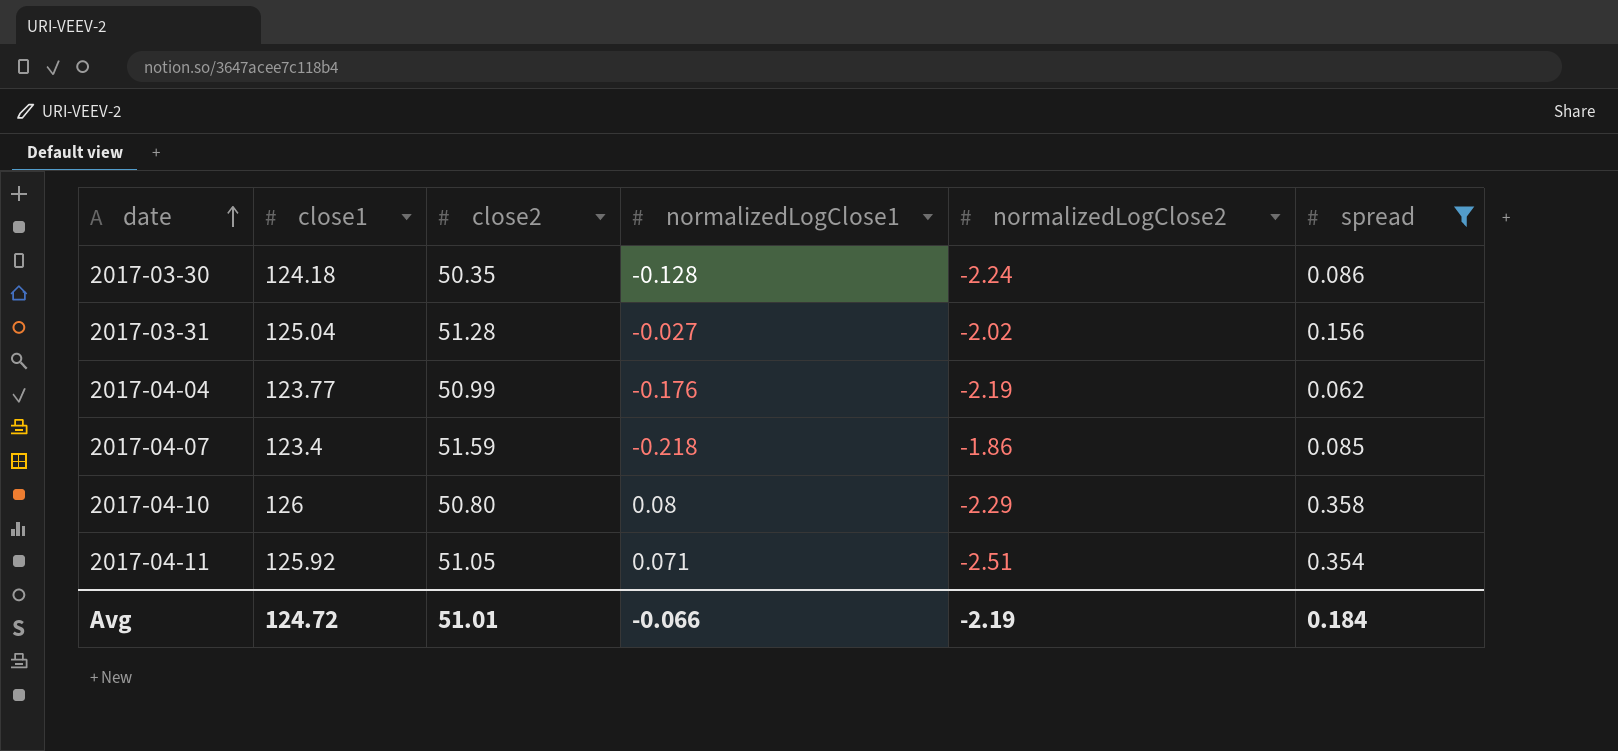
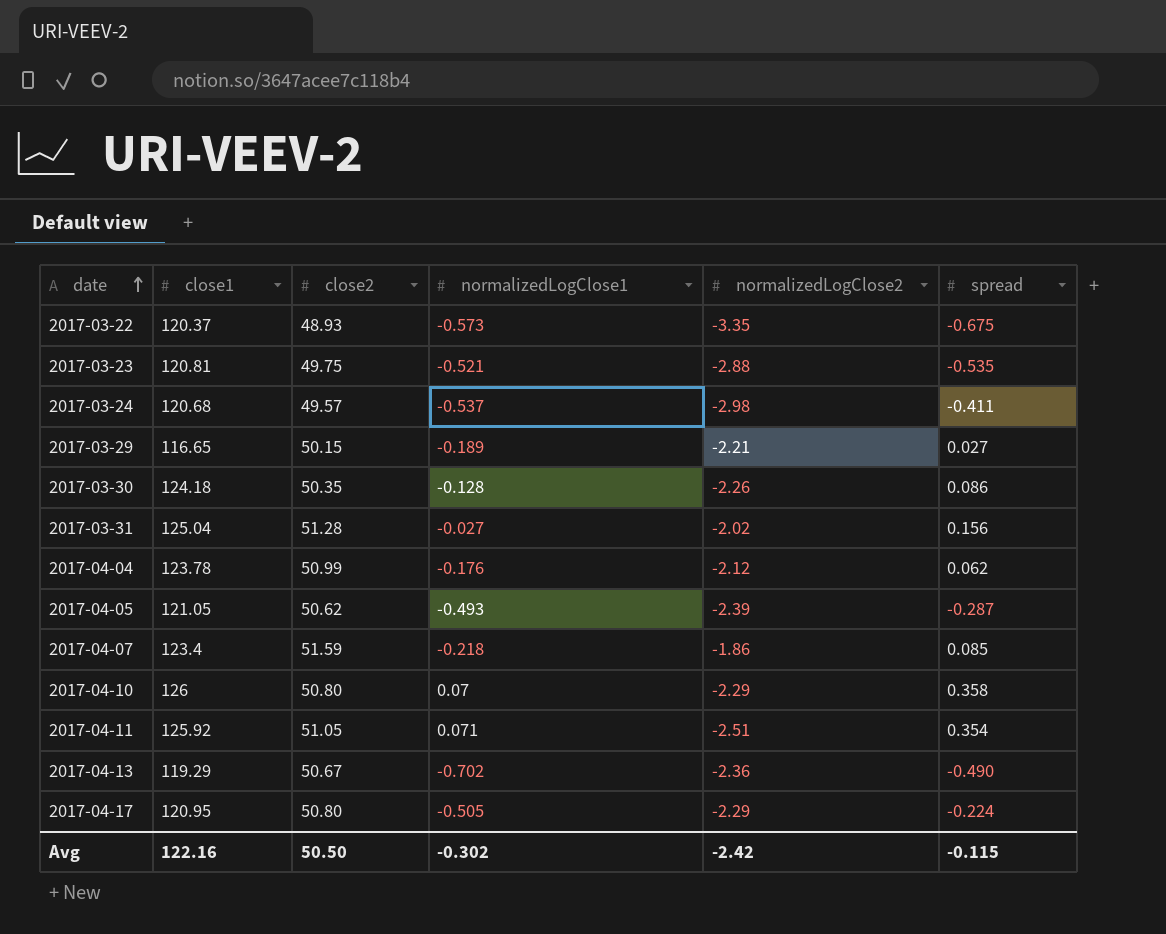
filter: spread >= 0.062 -> none
2017-03-30 | normalizedLogClose2: -2.24 -> -2.26
2017-04-04 | close1: 123.77 -> 123.78
2017-04-04 | normalizedLogClose2: -2.19 -> -2.12
2017-04-10 | normalizedLogClose1: 0.08 -> 0.07
Avg | close1: 124.72 -> 122.16
Avg | close2: 51.01 -> 50.50
Avg | normalizedLogClose1: -0.066 -> -0.302
Avg | normalizedLogClose2: -2.19 -> -2.42
Avg | spread: 0.184 -> -0.115

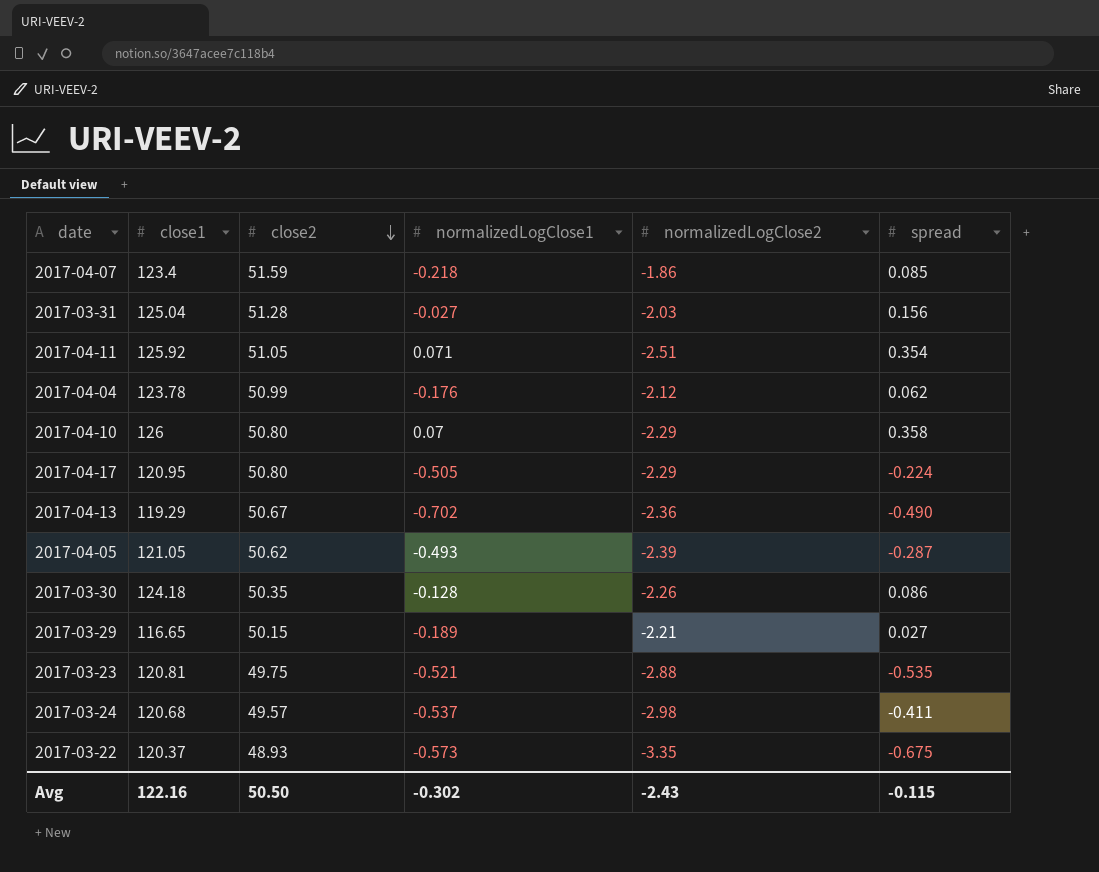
row order: date ascending -> close2 descending
2017-03-31 | normalizedLogClose2: -2.02 -> -2.03
Avg | normalizedLogClose2: -2.42 -> -2.43

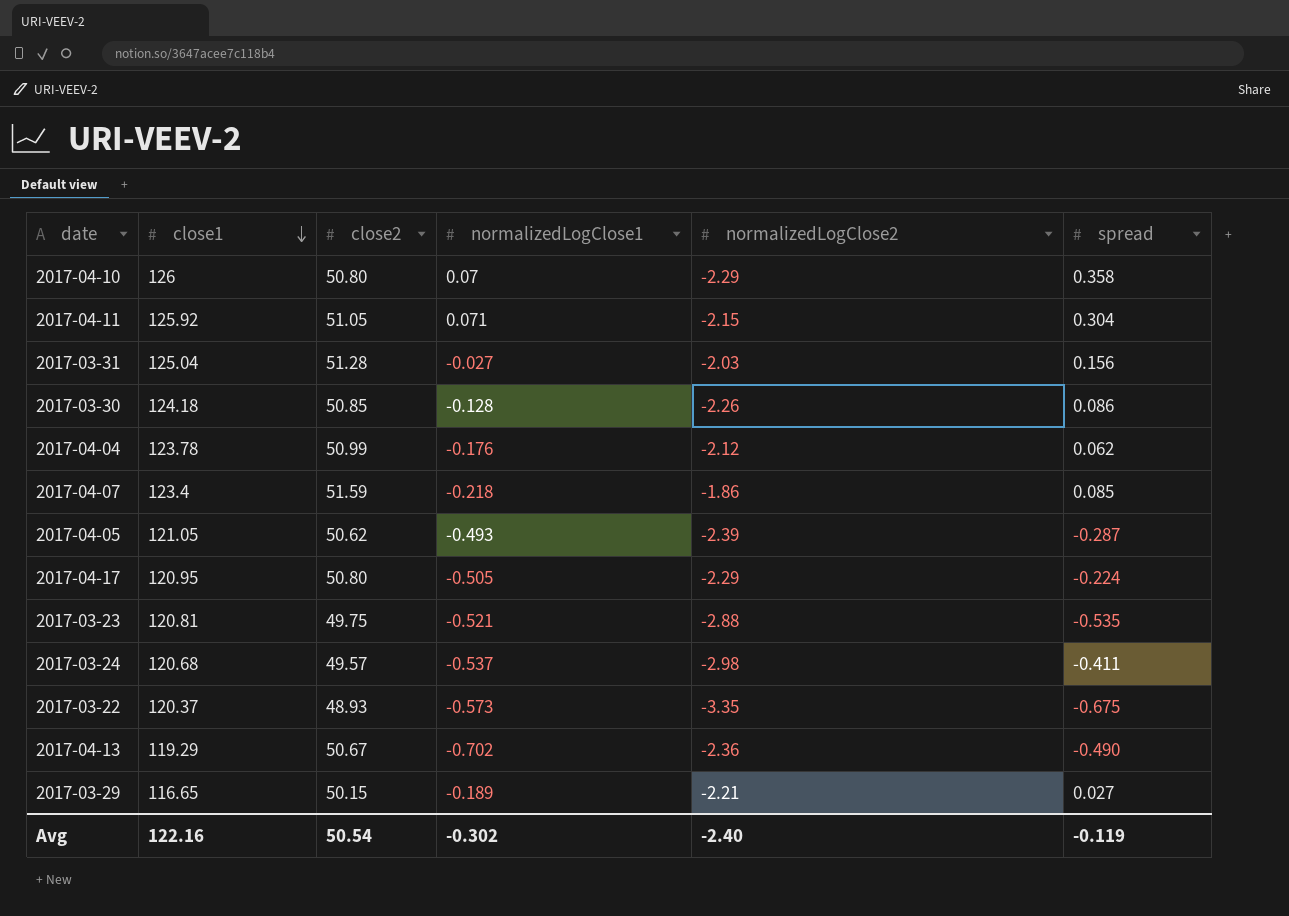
row order: close2 descending -> close1 descending
2017-04-11 | normalizedLogClose2: -2.51 -> -2.15
2017-04-11 | spread: 0.354 -> 0.304
2017-03-30 | close2: 50.35 -> 50.85
Avg | close2: 50.50 -> 50.54
Avg | normalizedLogClose2: -2.43 -> -2.40
Avg | spread: -0.115 -> -0.119

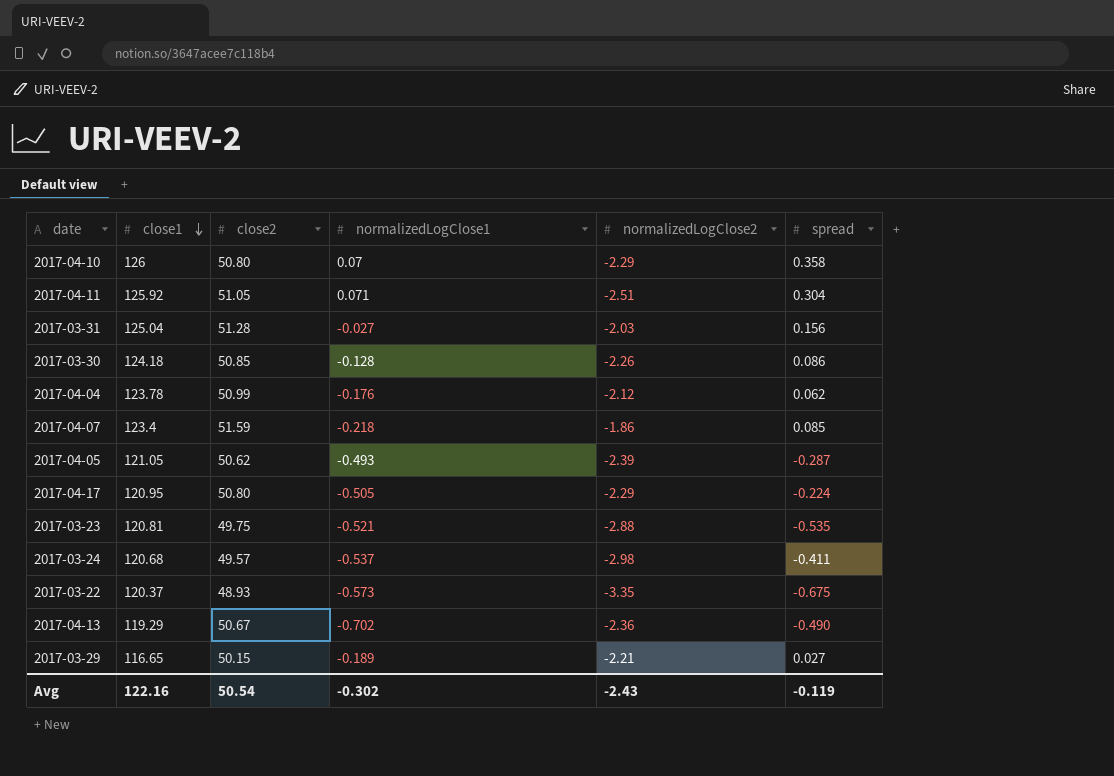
2017-04-11 | normalizedLogClose2: -2.15 -> -2.51
Avg | normalizedLogClose2: -2.40 -> -2.43

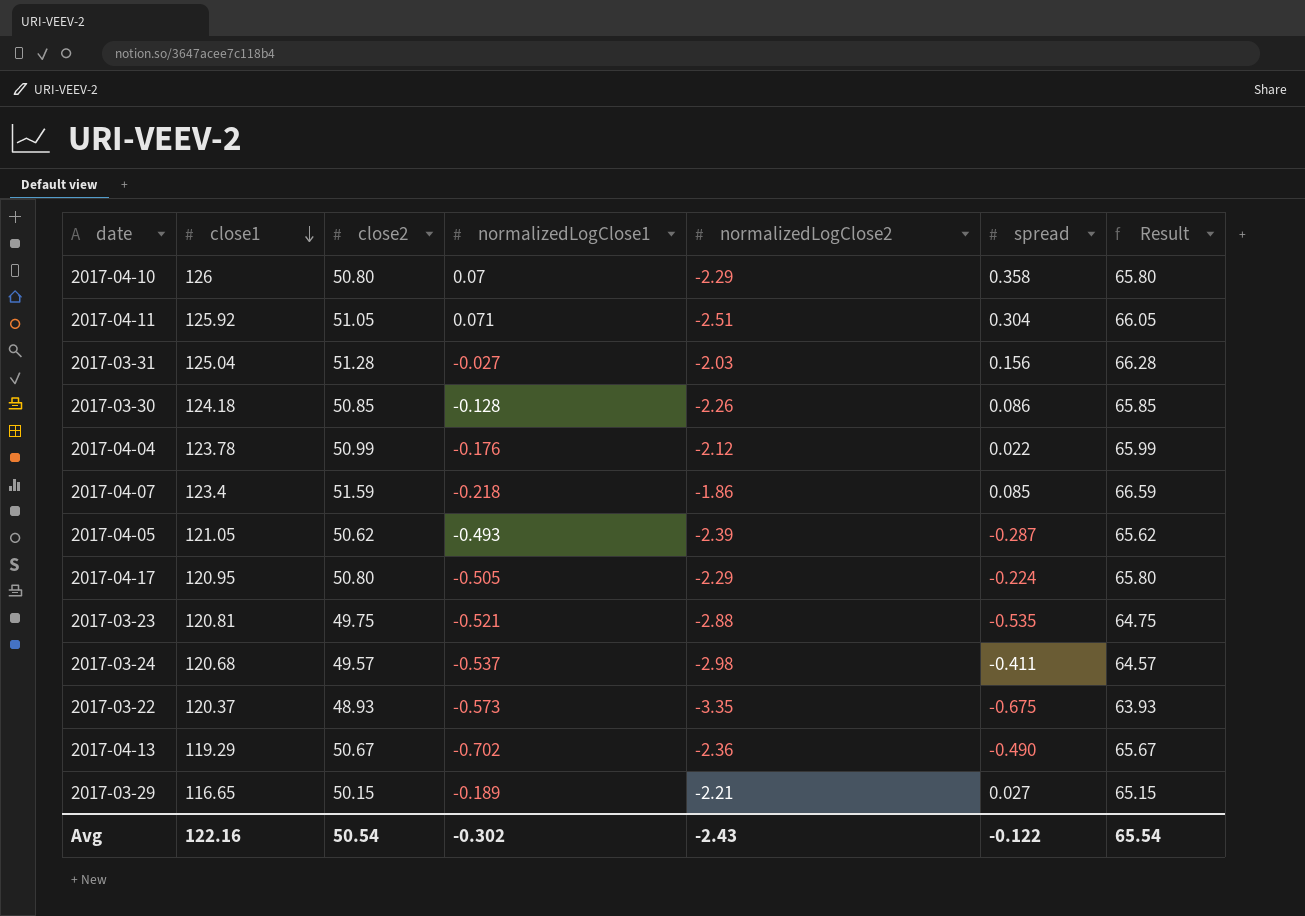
column Result | formula: none -> [close2] + 15
2017-04-04 | spread: 0.062 -> 0.022
Avg | spread: -0.119 -> -0.122

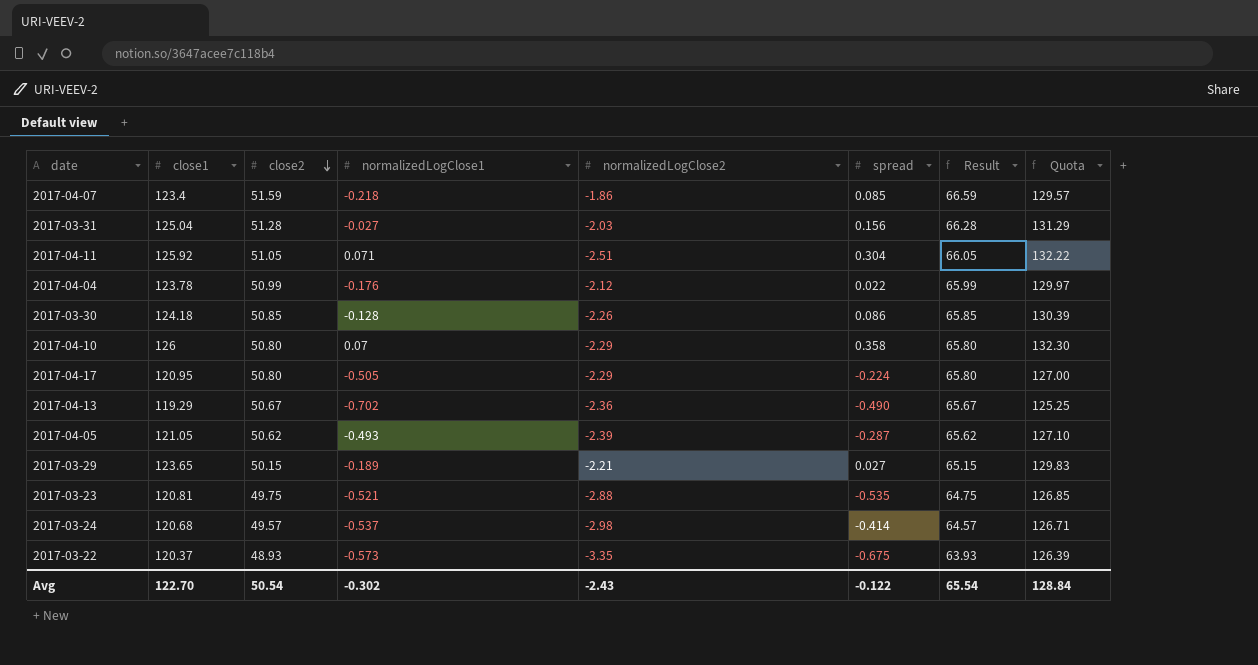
row order: close1 descending -> close2 descending
column Quota | formula: none -> [close1] * 1.05
2017-03-29 | close1: 116.65 -> 123.65
2017-03-24 | spread: -0.411 -> -0.414
Avg | close1: 122.16 -> 122.70

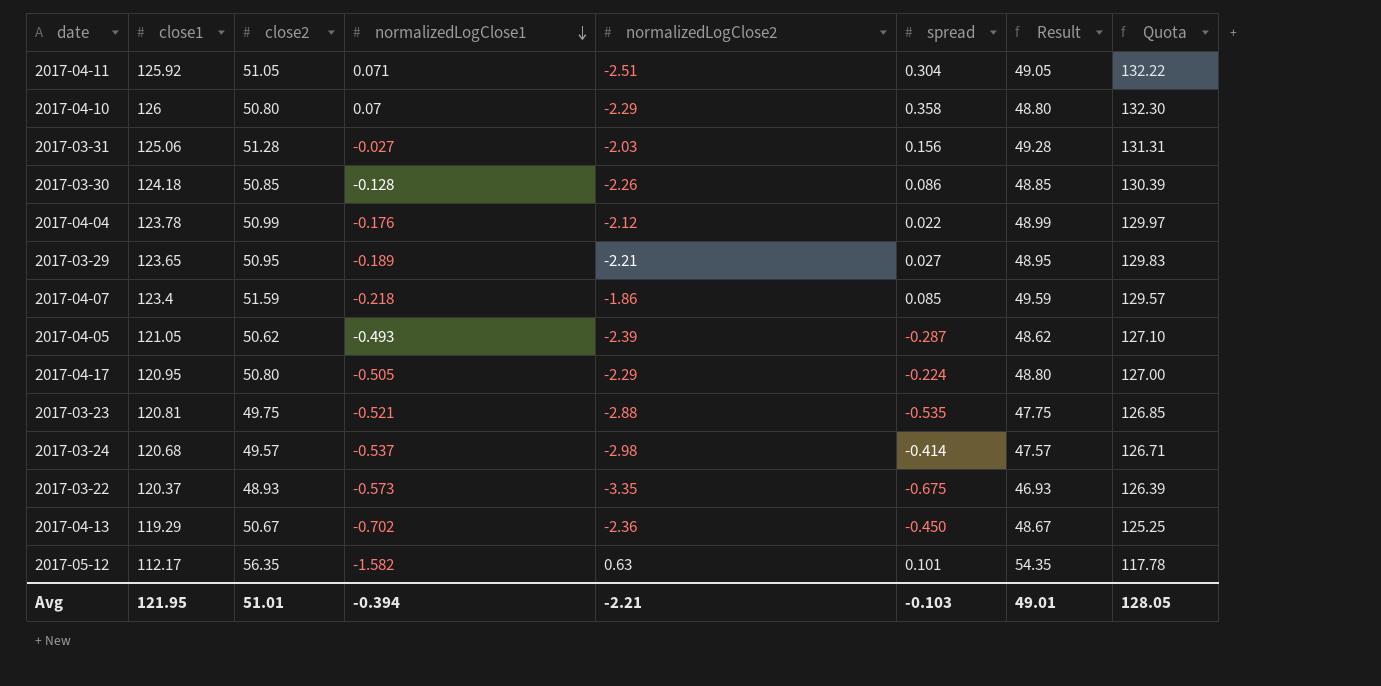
row order: close2 descending -> normalizedLogClose1 descending
column Result | formula: [close2] + 15 -> [close2] - 2
2017-03-31 | close1: 125.04 -> 125.06
2017-03-31 | Quota: 131.29 -> 131.31
2017-03-29 | close2: 50.15 -> 50.95
2017-04-13 | spread: -0.490 -> -0.450
row 2017-05-12: none -> 112.17 | 56.35 | -1.582 | 0.63 | 0.101 | 54.35 | 117.78
Avg | close1: 122.70 -> 121.95
Avg | close2: 50.54 -> 51.01
Avg | normalizedLogClose1: -0.302 -> -0.394
Avg | normalizedLogClose2: -2.43 -> -2.21
Avg | spread: -0.122 -> -0.103
Avg | Result: 65.54 -> 49.01
Avg | Quota: 128.84 -> 128.05

